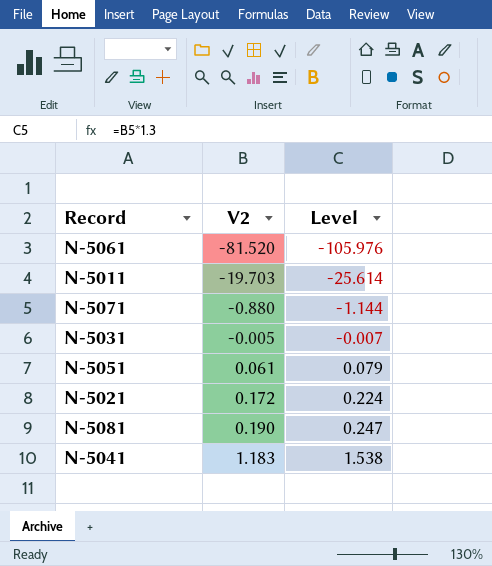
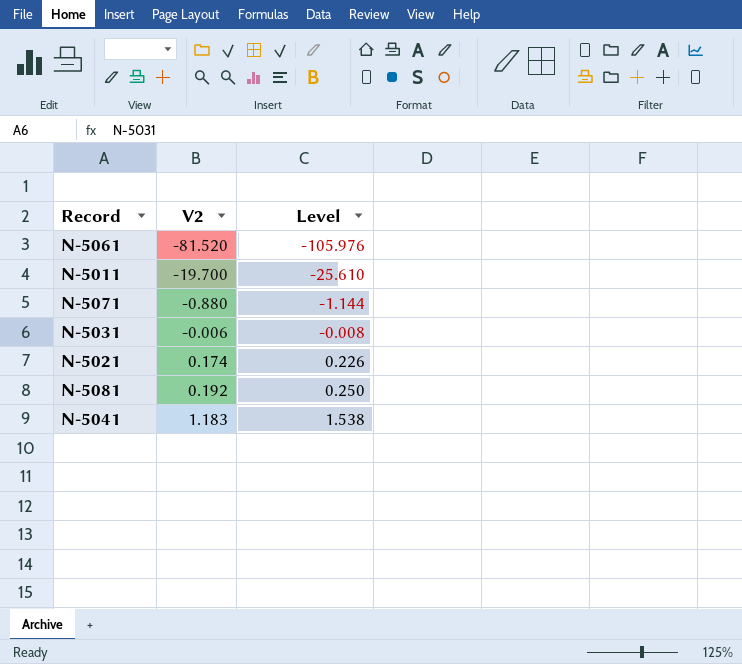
row N-5051: 0.061 | 0.079 -> none
N-5011 | V2: -19.703 -> -19.700
N-5011 | Level: -25.614 -> -25.610
N-5031 | V2: -0.005 -> -0.006
N-5031 | Level: -0.007 -> -0.008
N-5021 | V2: 0.172 -> 0.174
N-5021 | Level: 0.224 -> 0.226
N-5081 | V2: 0.190 -> 0.192
N-5081 | Level: 0.247 -> 0.250

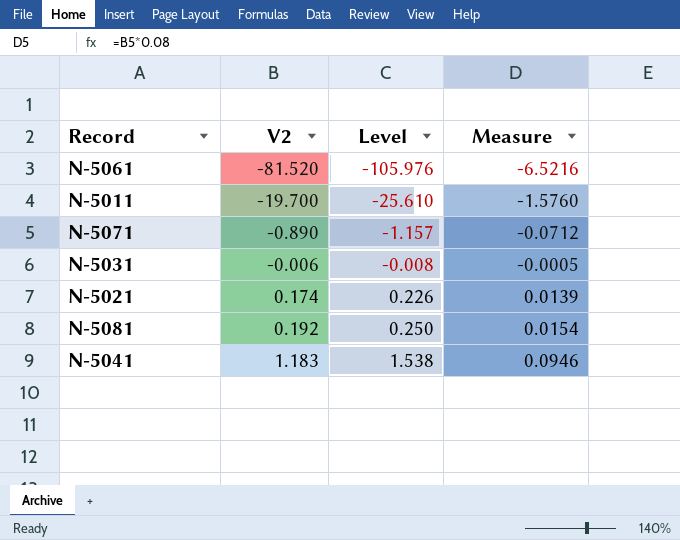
column Measure | formula: none -> [V2] * 0.08
N-5071 | V2: -0.880 -> -0.890
N-5071 | Level: -1.144 -> -1.157

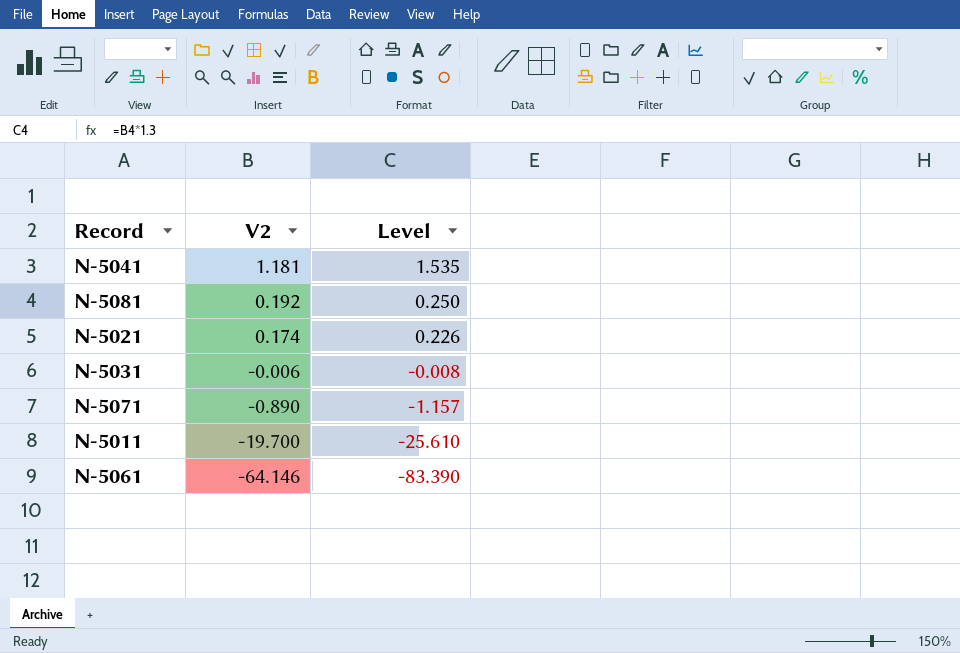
row order: V2 ascending -> V2 descending
column Measure | formula: [V2] * 0.08 -> none
N-5041 | V2: 1.183 -> 1.181
N-5041 | Level: 1.538 -> 1.535
N-5061 | V2: -81.520 -> -64.146
N-5061 | Level: -105.976 -> -83.390

